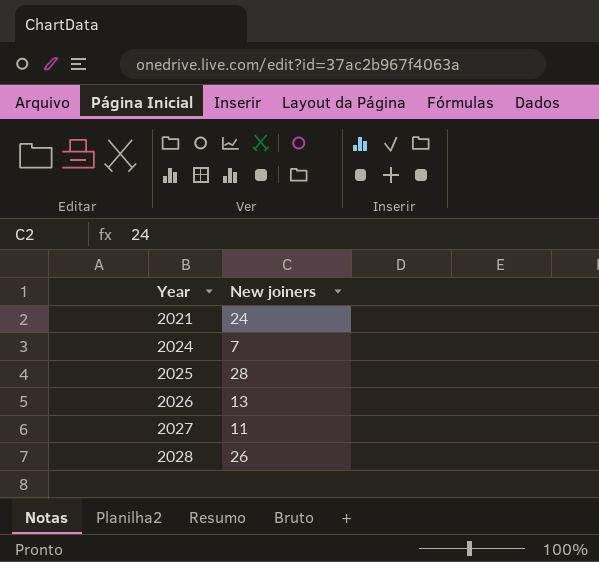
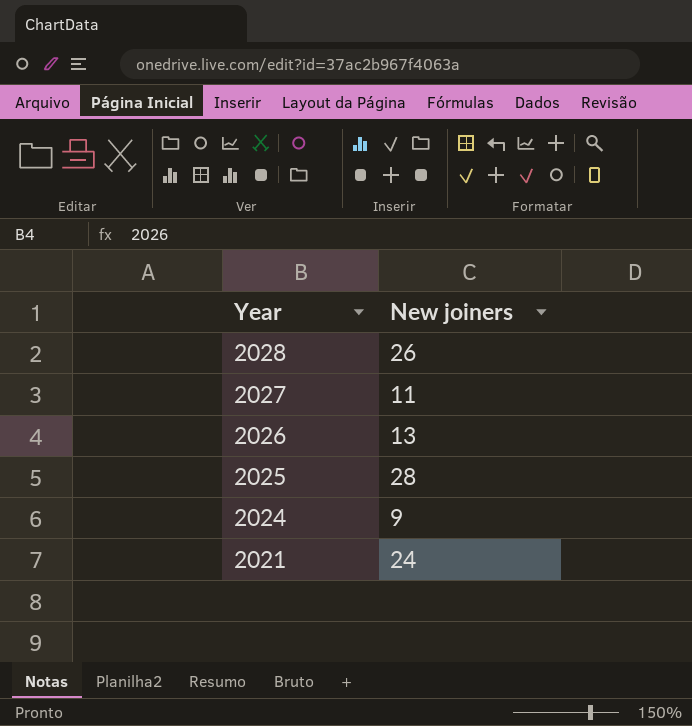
row order: Year ascending -> Year descending
2024 | New joiners: 7 -> 9

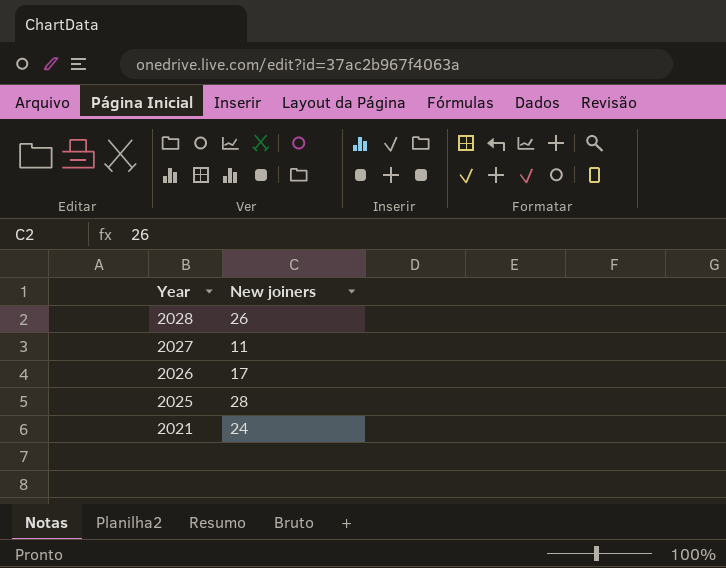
row 2024: 9 -> none
2026 | New joiners: 13 -> 17

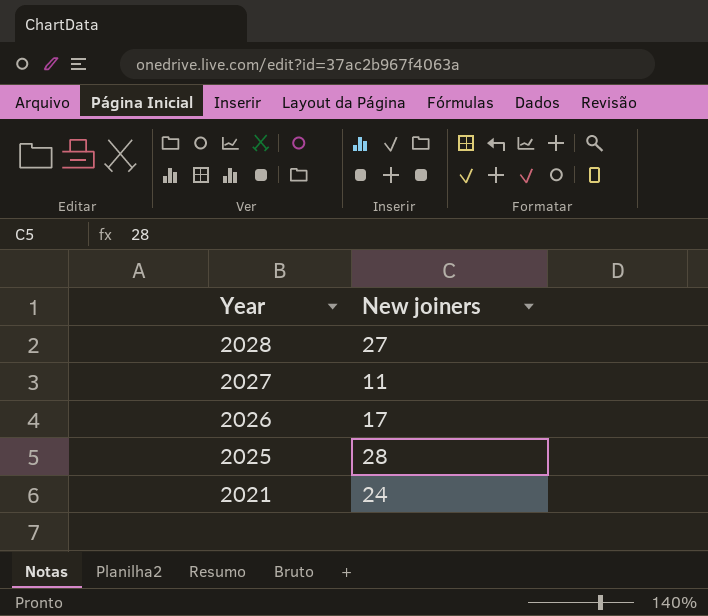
2028 | New joiners: 26 -> 27

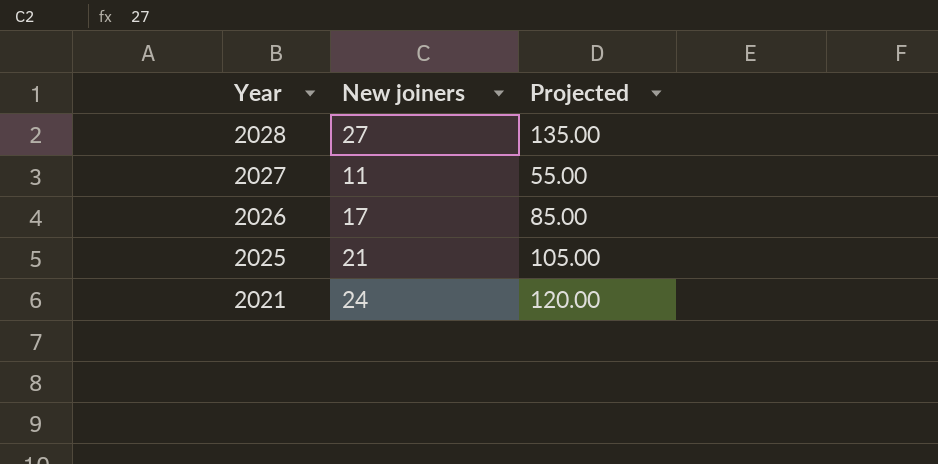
column Projected | formula: none -> [New joiners] * 5
2025 | New joiners: 28 -> 21

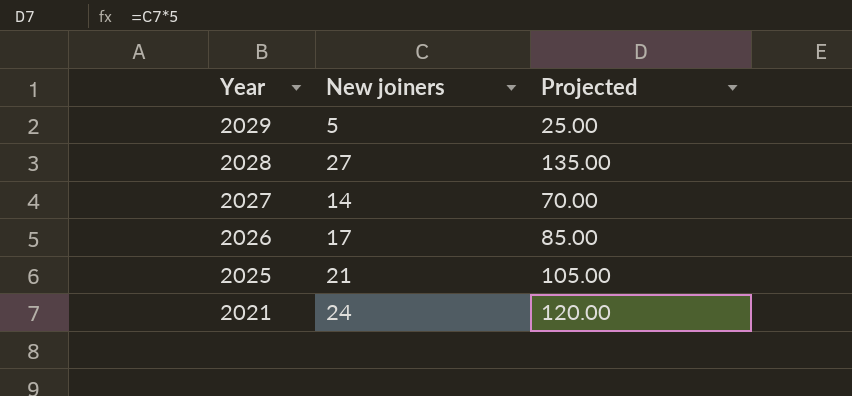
row 2029: none -> 5 | 25.00
2027 | New joiners: 11 -> 14
2027 | Projected: 55.00 -> 70.00

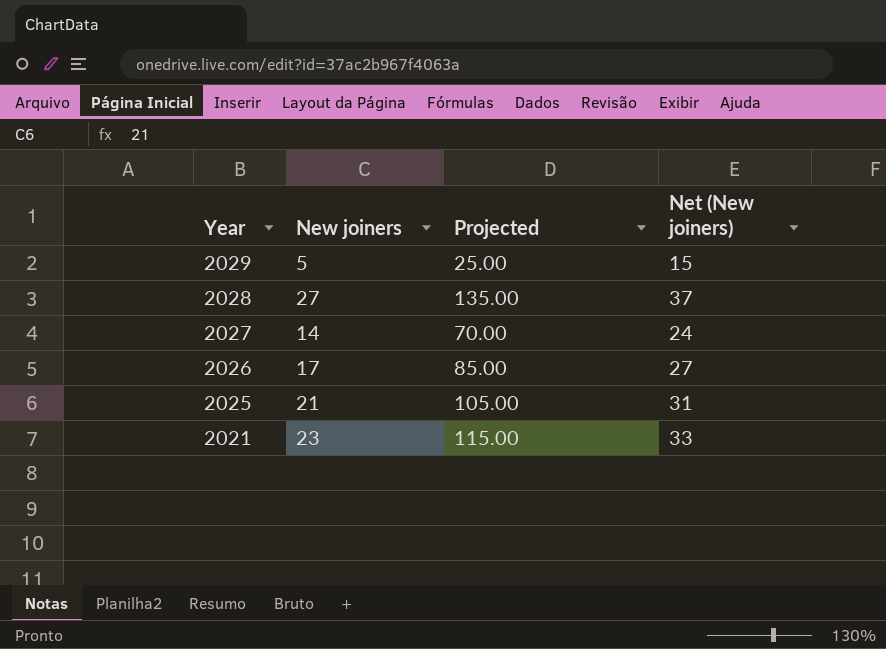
column Net (New joiners) | formula: none -> [New joiners] + 10
2021 | New joiners: 24 -> 23
2021 | Projected: 120.00 -> 115.00

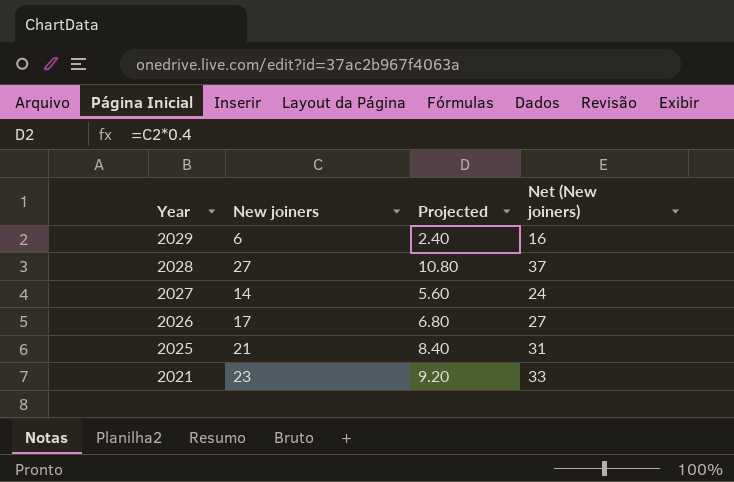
column Projected | formula: [New joiners] * 5 -> [New joiners] * 0.4
2029 | New joiners: 5 -> 6
2029 | Net (New joiners): 15 -> 16

